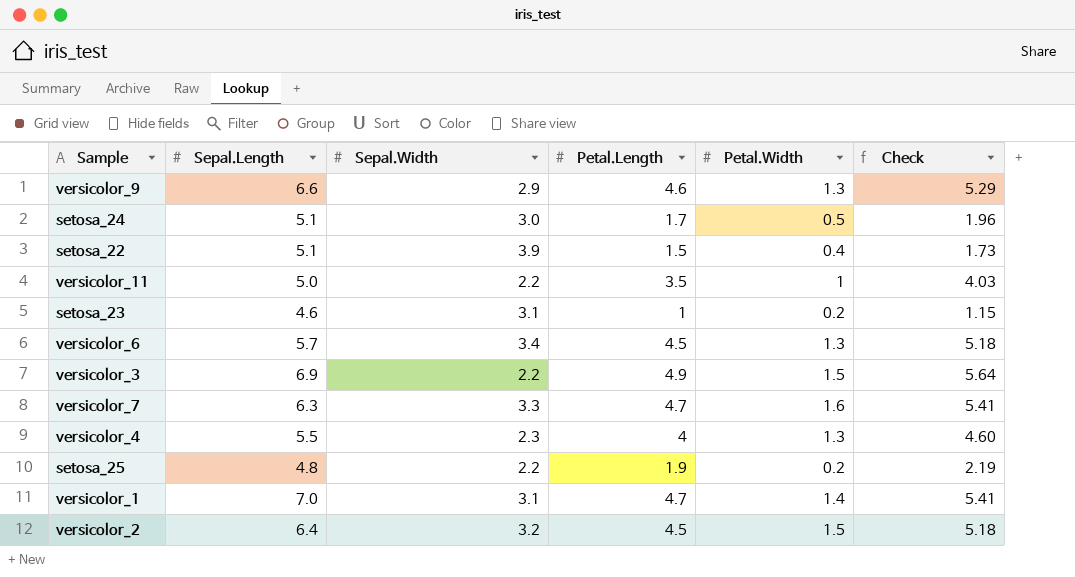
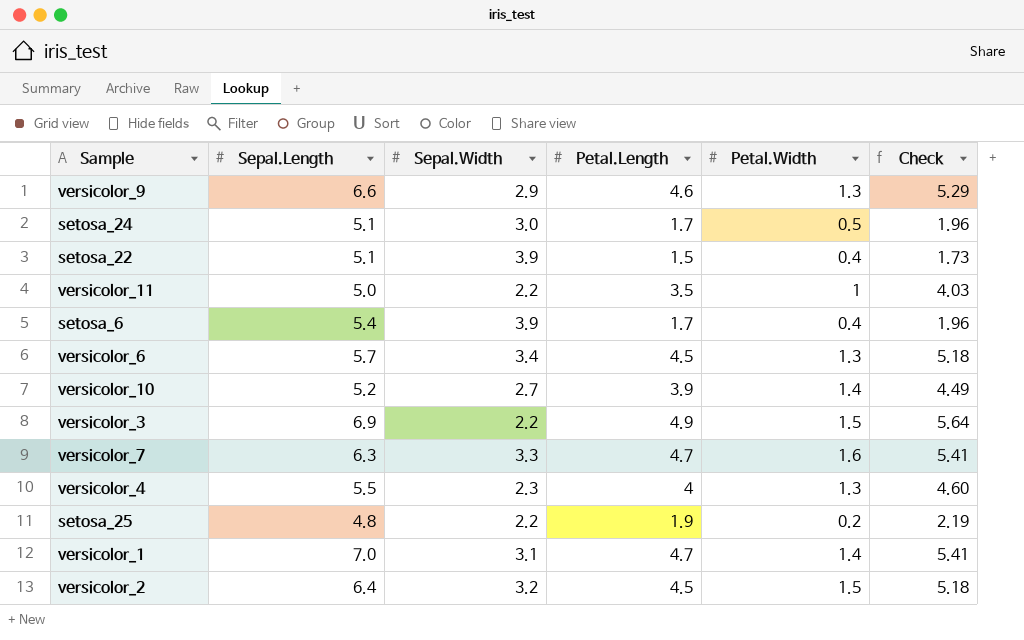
row setosa_23: 4.6 | 3.1 | 1 | 0.2 | 1.15 -> none
row setosa_6: none -> 5.4 | 3.9 | 1.7 | 0.4 | 1.96
row versicolor_10: none -> 5.2 | 2.7 | 3.9 | 1.4 | 4.49

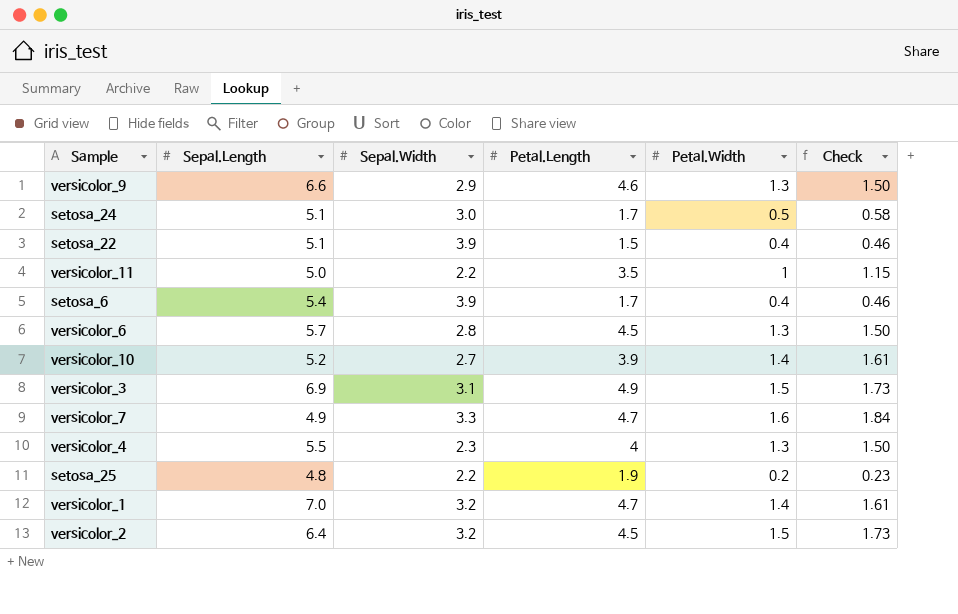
column Check | formula: [Petal.Length] * 1.15 -> [Petal.Width] * 1.15
versicolor_6 | Sepal.Width: 3.4 -> 2.8
versicolor_3 | Sepal.Width: 2.2 -> 3.1
versicolor_7 | Sepal.Length: 6.3 -> 4.9
versicolor_1 | Sepal.Width: 3.1 -> 3.2

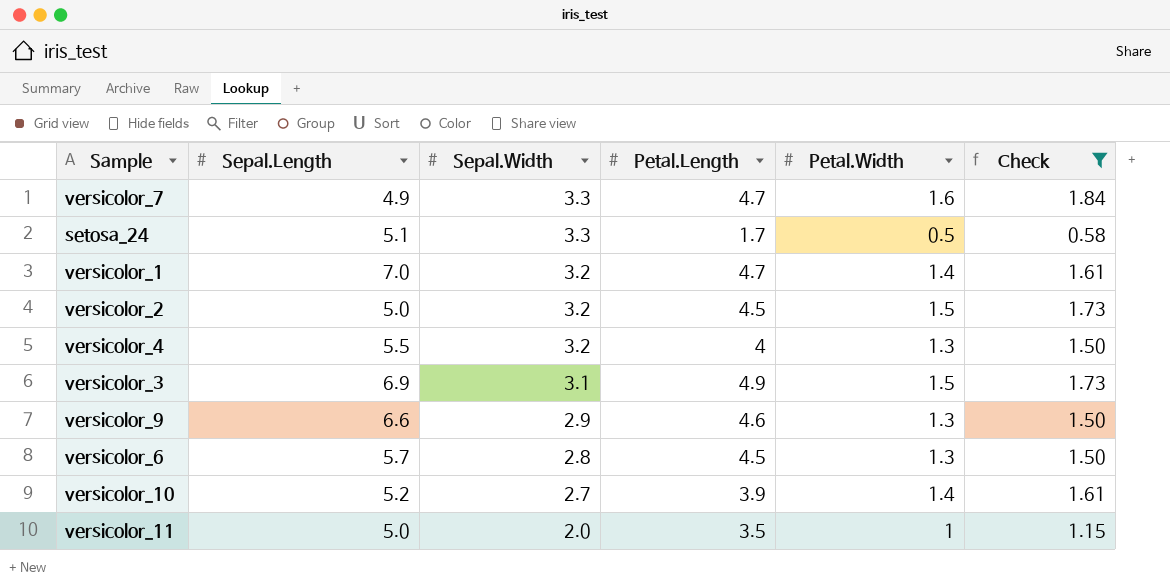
filter: none -> Check >= 0.58
row order: none -> Sepal.Width descending
setosa_24 | Sepal.Width: 3.0 -> 3.3
versicolor_2 | Sepal.Length: 6.4 -> 5.0
versicolor_4 | Sepal.Width: 2.3 -> 3.2
versicolor_11 | Sepal.Width: 2.2 -> 2.0

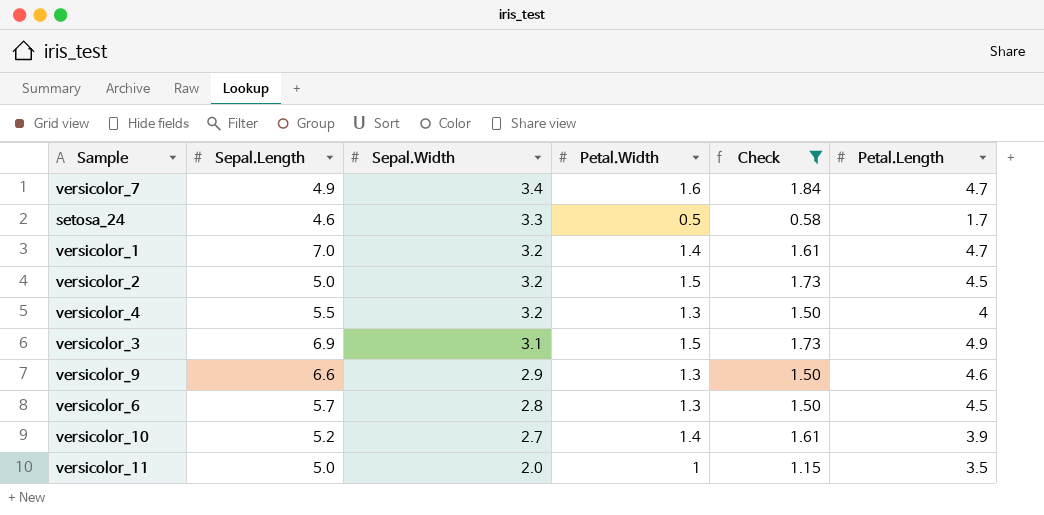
column Petal.Length | position: 4 -> 6
versicolor_7 | Sepal.Width: 3.3 -> 3.4
setosa_24 | Sepal.Length: 5.1 -> 4.6

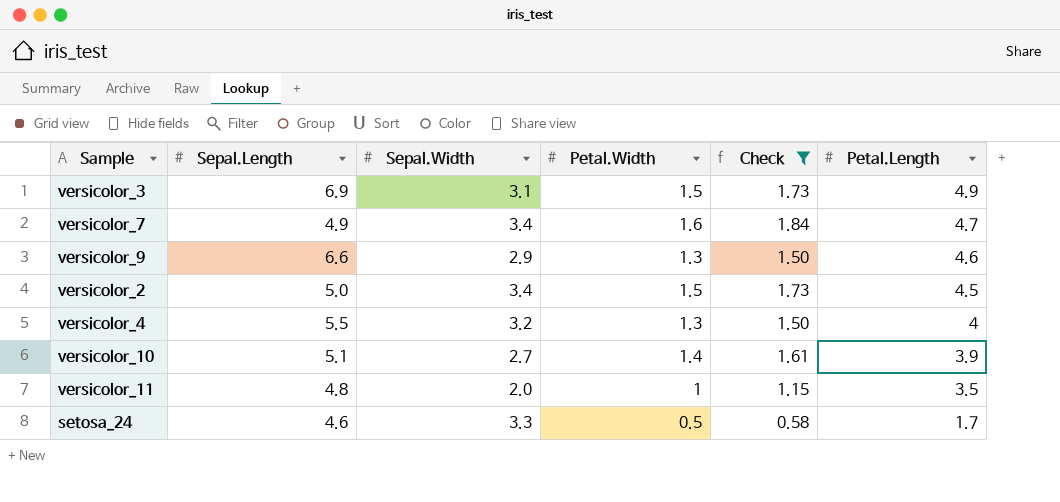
row order: Sepal.Width descending -> Petal.Length descending
row versicolor_1: 7.0 | 3.2 | 1.4 | 1.61 | 4.7 -> none
row versicolor_6: 5.7 | 2.8 | 1.3 | 1.50 | 4.5 -> none
versicolor_2 | Sepal.Width: 3.2 -> 3.4
versicolor_10 | Sepal.Length: 5.2 -> 5.1
versicolor_11 | Sepal.Length: 5.0 -> 4.8

